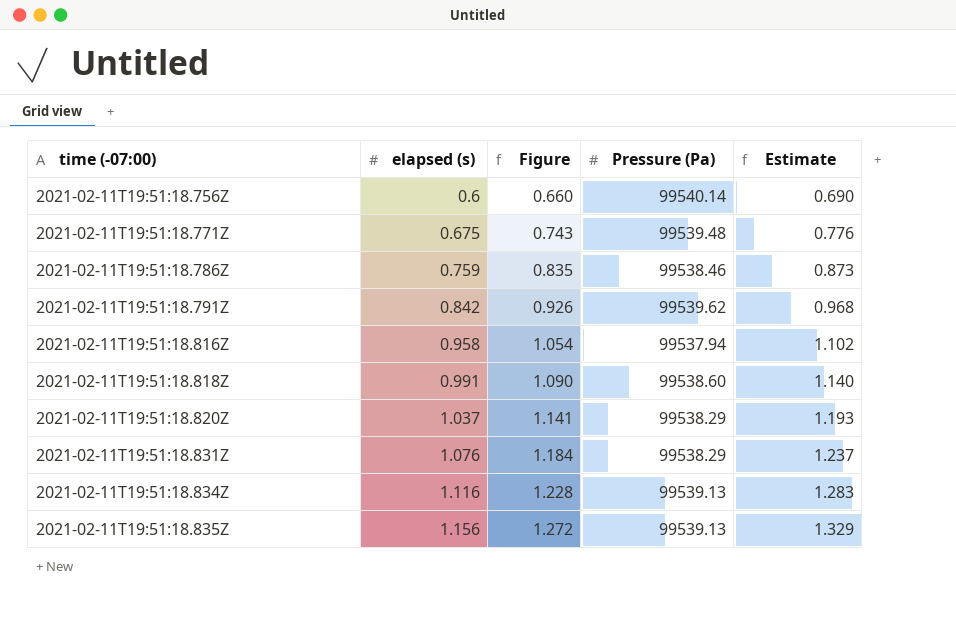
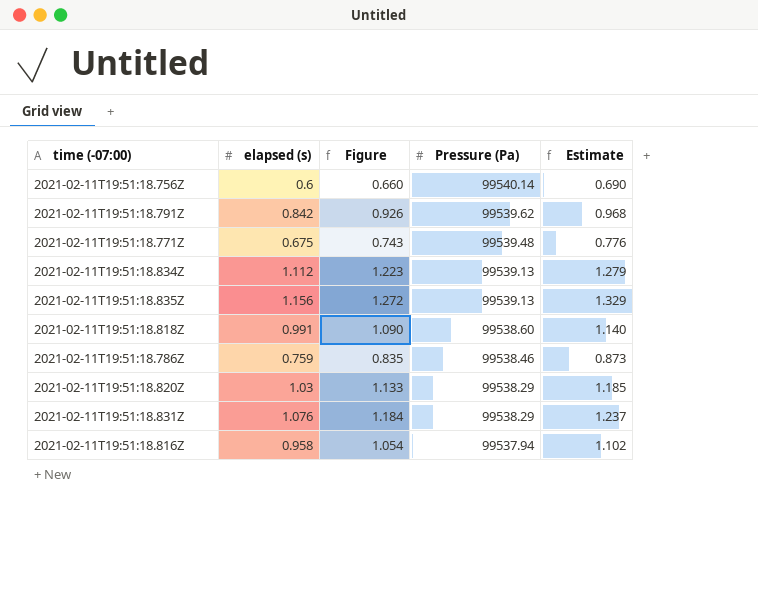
row order: time (-07:00) ascending -> Pressure (Pa) descending
2021-02-11T19:51:18.834Z | elapsed (s): 1.116 -> 1.112
2021-02-11T19:51:18.834Z | Figure: 1.228 -> 1.223
2021-02-11T19:51:18.834Z | Estimate: 1.283 -> 1.279
2021-02-11T19:51:18.820Z | elapsed (s): 1.037 -> 1.03
2021-02-11T19:51:18.820Z | Figure: 1.141 -> 1.133
2021-02-11T19:51:18.820Z | Estimate: 1.193 -> 1.185

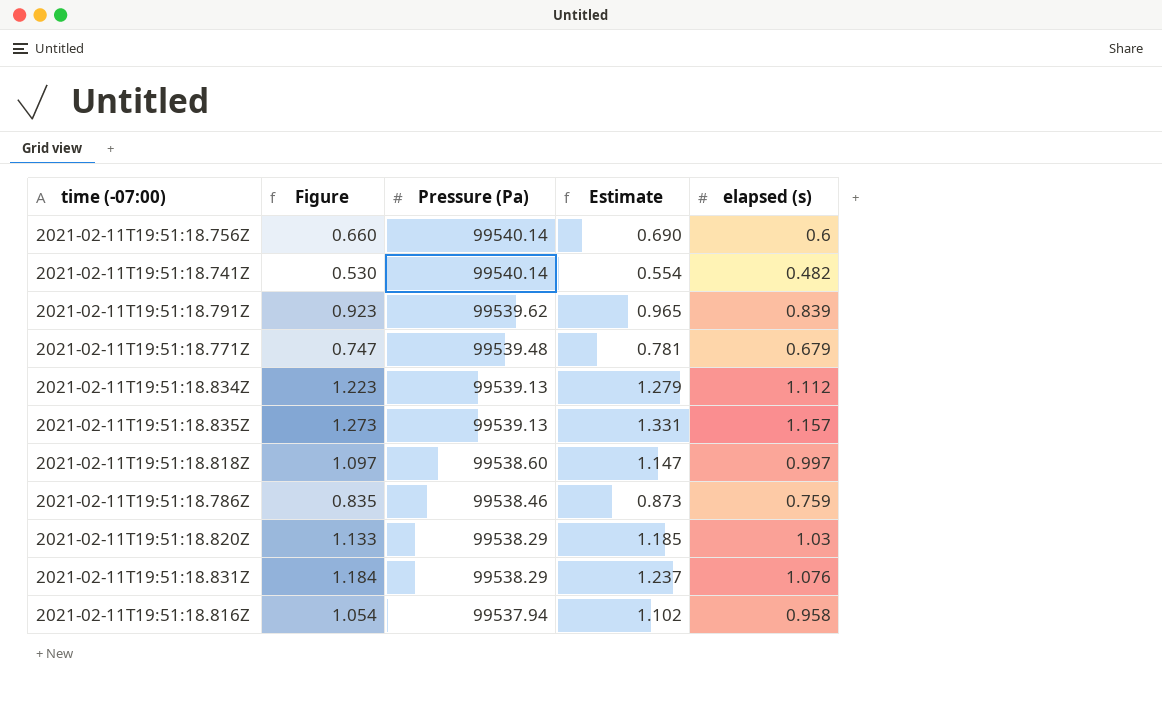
column elapsed (s) | position: 2 -> 5
row 2021-02-11T19:51:18.741Z: none -> 0.530 | 99540.14 | 0.554 | 0.482
2021-02-11T19:51:18.791Z | Figure: 0.926 -> 0.923
2021-02-11T19:51:18.791Z | Estimate: 0.968 -> 0.965
2021-02-11T19:51:18.791Z | elapsed (s): 0.842 -> 0.839
2021-02-11T19:51:18.771Z | Figure: 0.743 -> 0.747
2021-02-11T19:51:18.771Z | Estimate: 0.776 -> 0.781
2021-02-11T19:51:18.771Z | elapsed (s): 0.675 -> 0.679
2021-02-11T19:51:18.835Z | Figure: 1.272 -> 1.273
2021-02-11T19:51:18.835Z | Estimate: 1.329 -> 1.331
2021-02-11T19:51:18.835Z | elapsed (s): 1.156 -> 1.157
2021-02-11T19:51:18.818Z | Figure: 1.090 -> 1.097
2021-02-11T19:51:18.818Z | Estimate: 1.140 -> 1.147
2021-02-11T19:51:18.818Z | elapsed (s): 0.991 -> 0.997

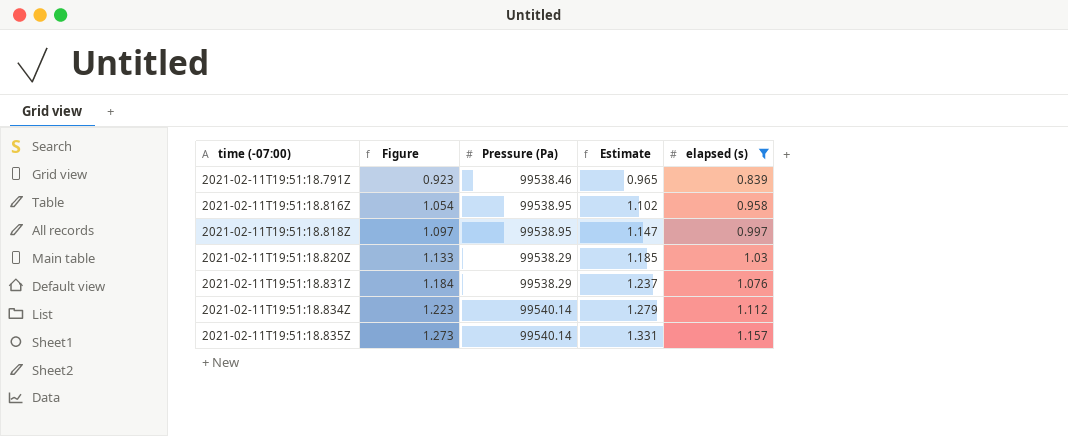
filter: none -> elapsed (s) >= 0.839
row order: Pressure (Pa) descending -> time (-07:00) ascending
2021-02-11T19:51:18.791Z | Pressure (Pa): 99539.62 -> 99538.46
2021-02-11T19:51:18.816Z | Pressure (Pa): 99537.94 -> 99538.95
2021-02-11T19:51:18.818Z | Pressure (Pa): 99538.60 -> 99538.95
2021-02-11T19:51:18.834Z | Pressure (Pa): 99539.13 -> 99540.14
2021-02-11T19:51:18.835Z | Pressure (Pa): 99539.13 -> 99540.14

